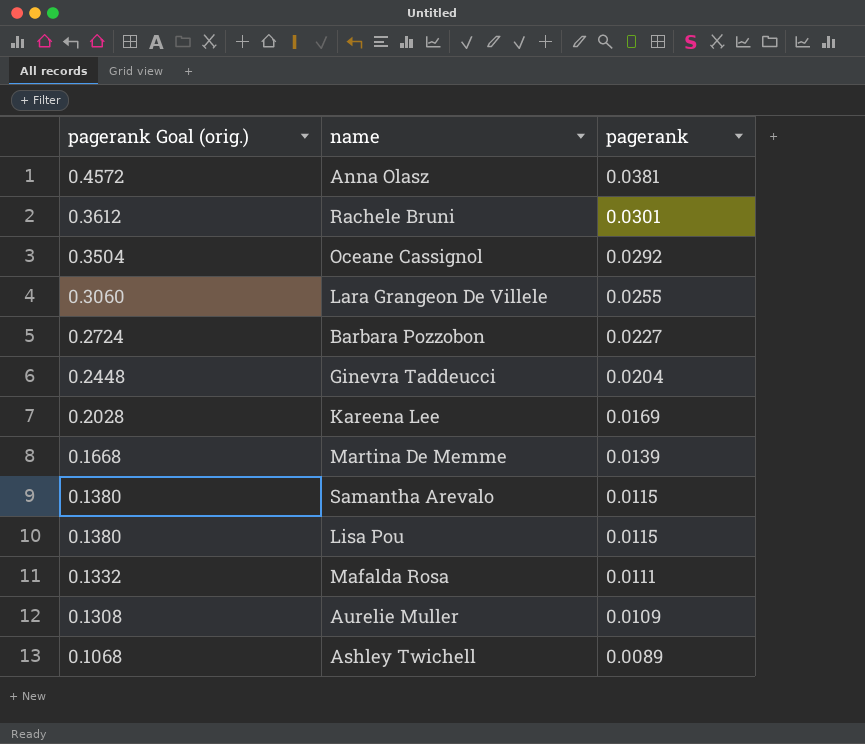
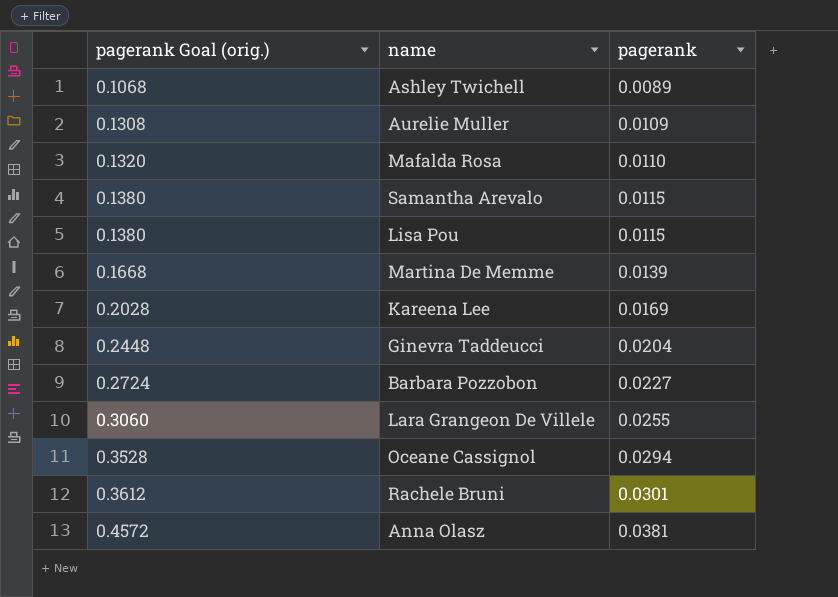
row order: pagerank Goal (orig.) descending -> pagerank Goal (orig.) ascending
Mafalda Rosa | pagerank Goal (orig.): 0.1332 -> 0.1320
Mafalda Rosa | pagerank: 0.0111 -> 0.0110
Oceane Cassignol | pagerank Goal (orig.): 0.3504 -> 0.3528
Oceane Cassignol | pagerank: 0.0292 -> 0.0294

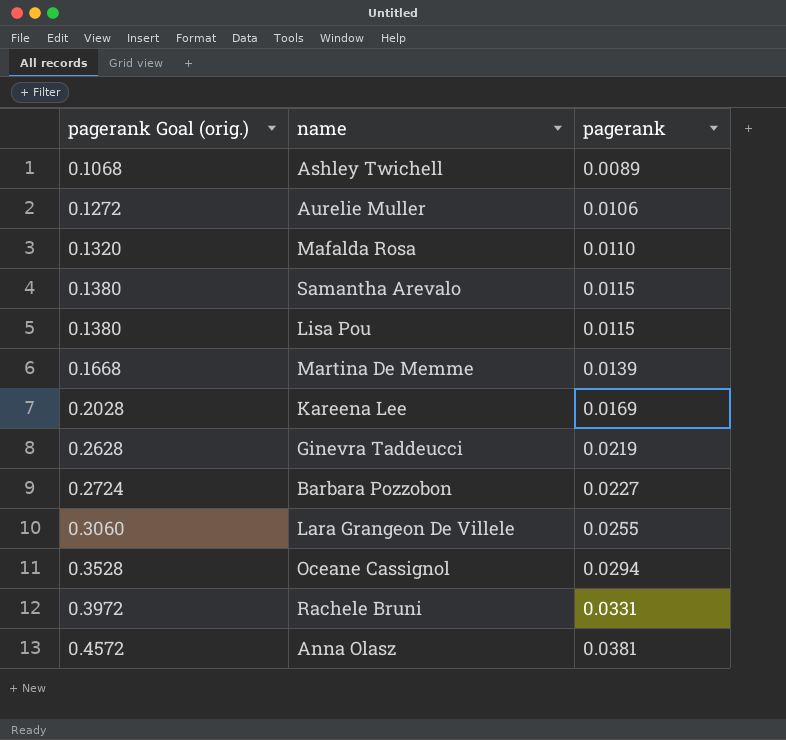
Aurelie Muller | pagerank Goal (orig.): 0.1308 -> 0.1272
Aurelie Muller | pagerank: 0.0109 -> 0.0106
Ginevra Taddeucci | pagerank Goal (orig.): 0.2448 -> 0.2628
Ginevra Taddeucci | pagerank: 0.0204 -> 0.0219
Rachele Bruni | pagerank Goal (orig.): 0.3612 -> 0.3972
Rachele Bruni | pagerank: 0.0301 -> 0.0331

